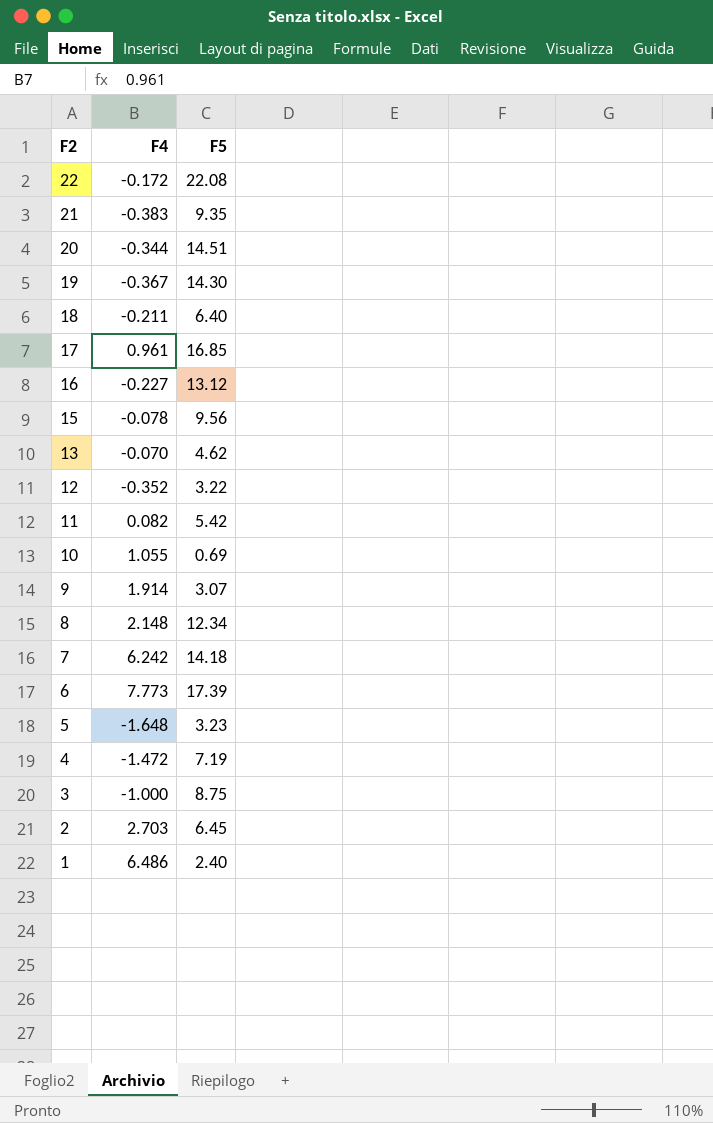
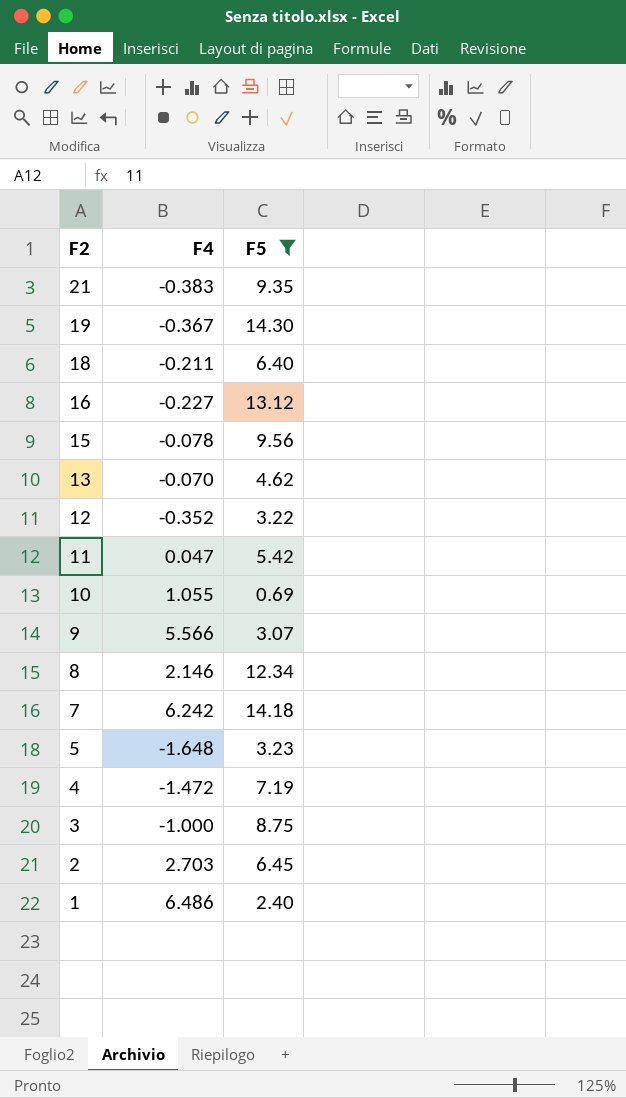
filter: none -> F5 <= 14.30
11 | F4: 0.082 -> 0.047
9 | F4: 1.914 -> 5.566
8 | F4: 2.148 -> 2.146

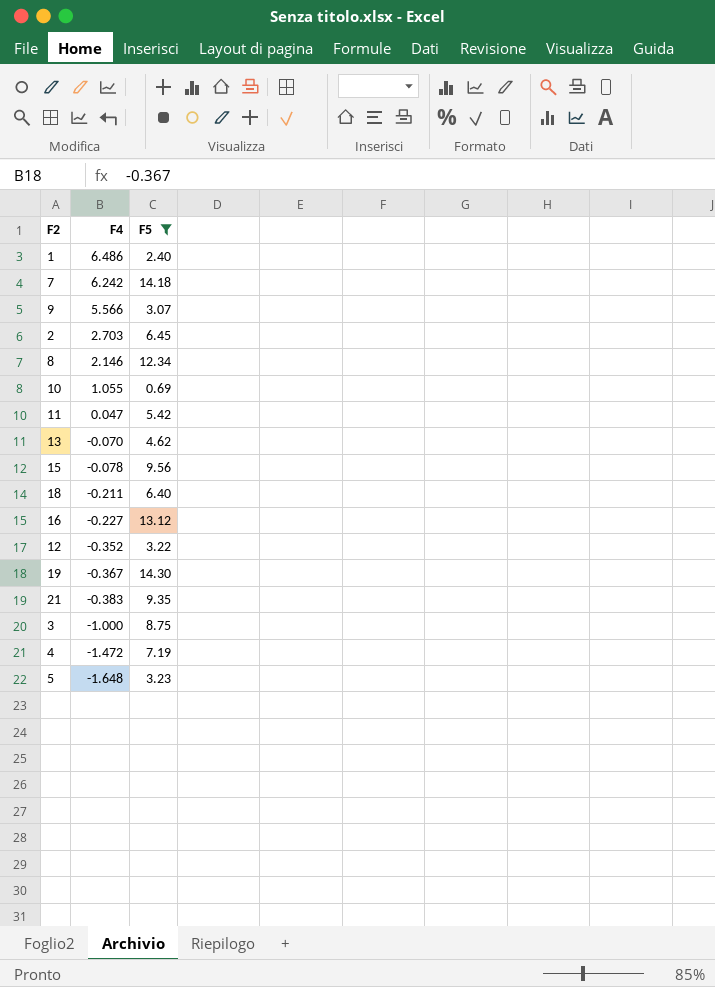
row order: F2 descending -> F4 descending

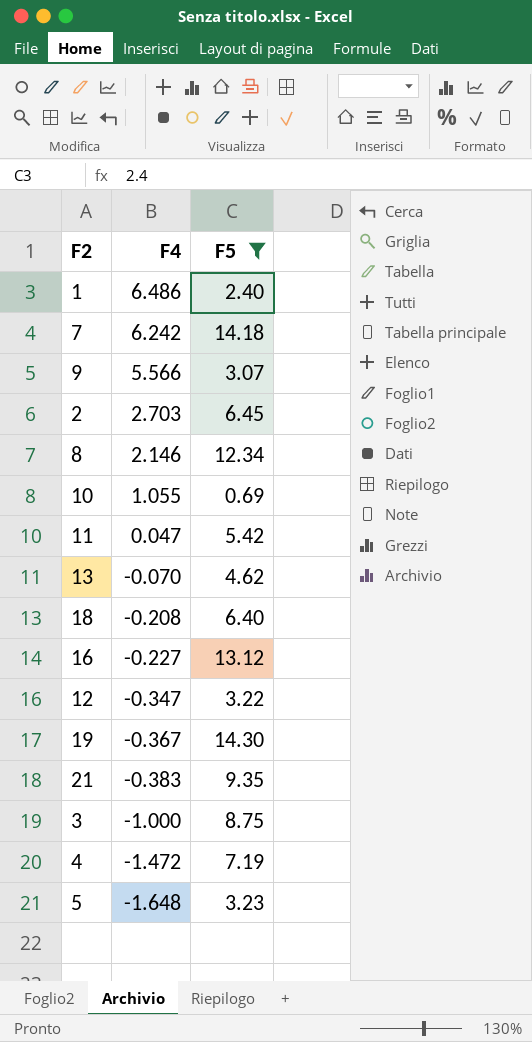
row 15: -0.078 | 9.56 -> none
18 | F4: -0.211 -> -0.208
12 | F4: -0.352 -> -0.347

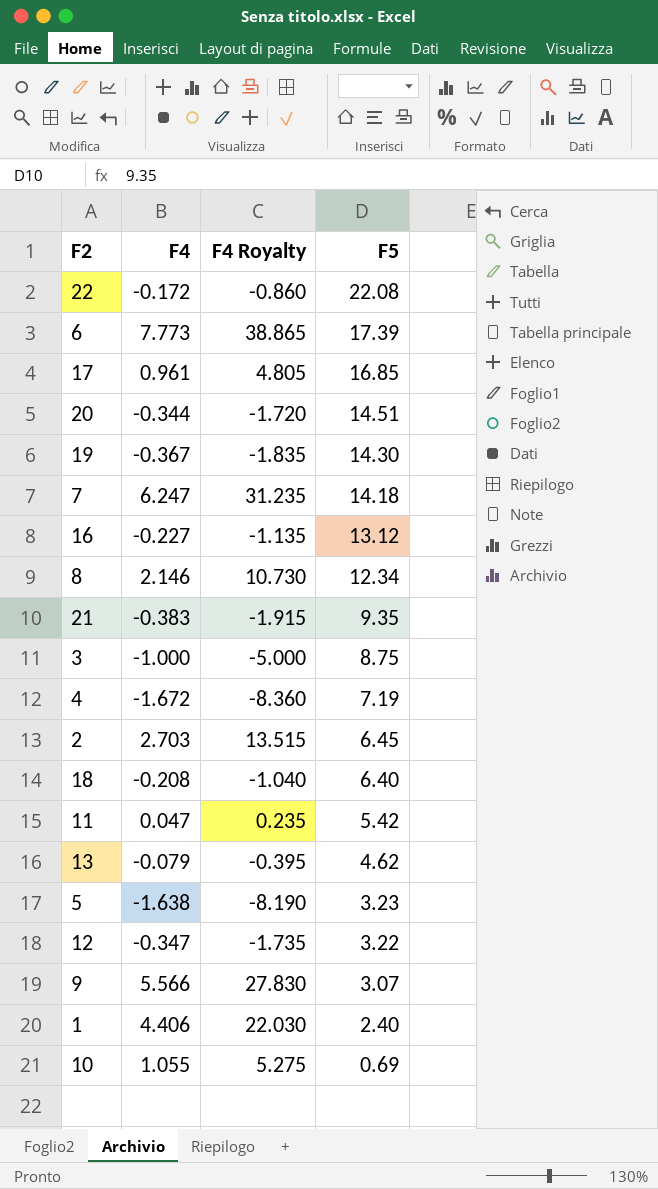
filter: F5 <= 14.30 -> none
row order: F4 descending -> F5 descending
column F4 Royalty | formula: none -> [F4] * 5
7 | F4: 6.242 -> 6.247
4 | F4: -1.472 -> -1.672
13 | F4: -0.070 -> -0.079
5 | F4: -1.648 -> -1.638
1 | F4: 6.486 -> 4.406

